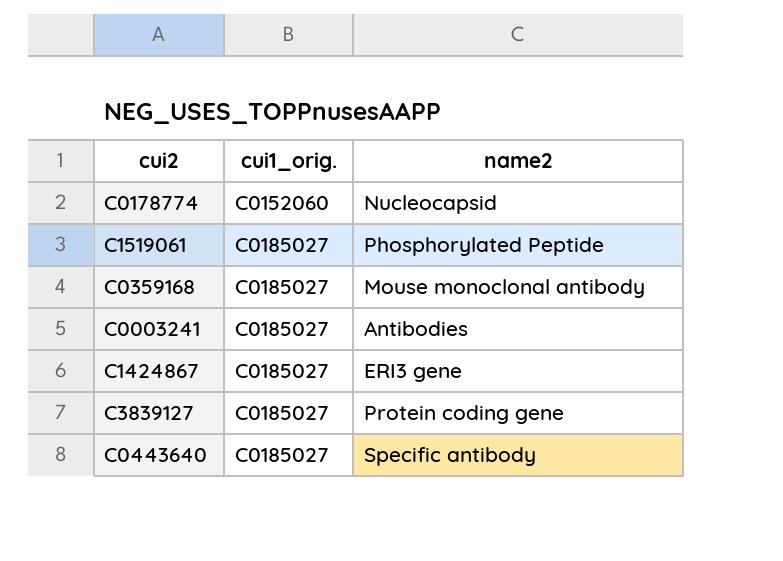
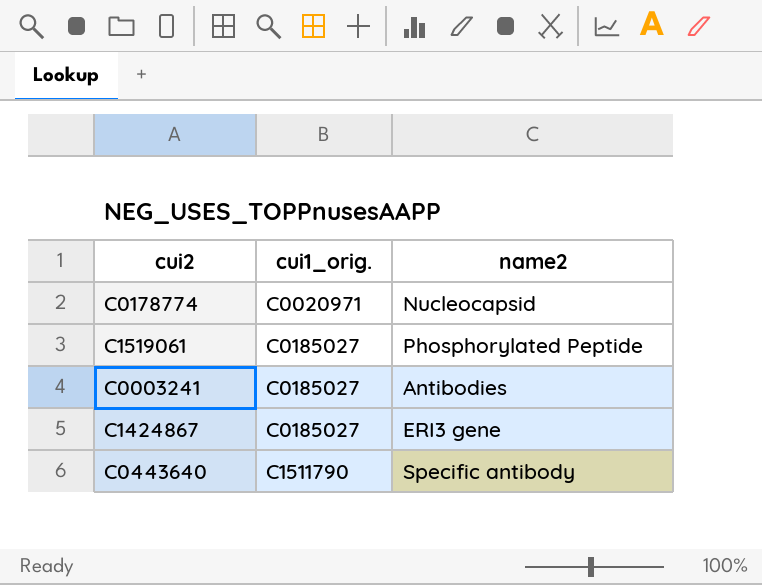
row C0359168: C0185027 | Mouse monoclonal antibody -> none
row C3839127: C0185027 | Protein coding gene -> none
C0178774 | cui1_orig.: C0152060 -> C0020971
C0443640 | cui1_orig.: C0185027 -> C1511790

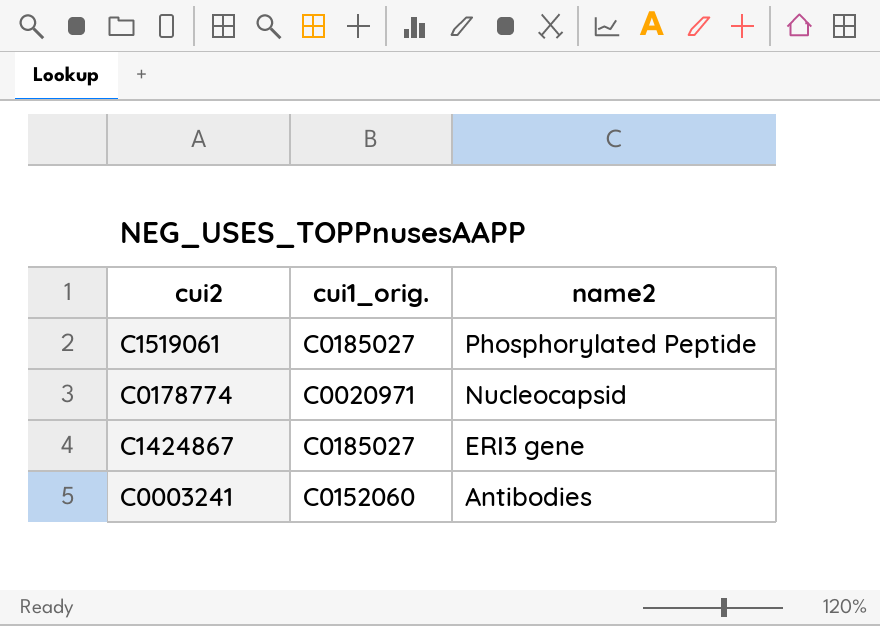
row order: cui1_orig. ascending -> name2 descending
row C0443640: C1511790 | Specific antibody -> none
C0003241 | cui1_orig.: C0185027 -> C0152060

